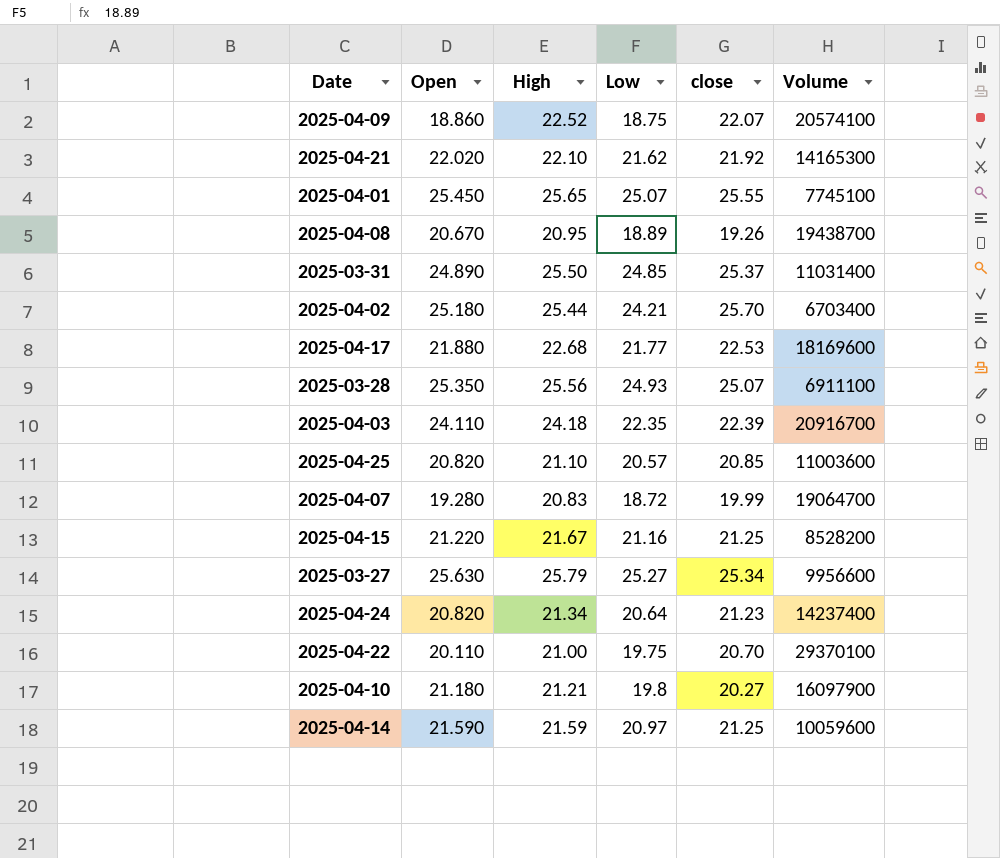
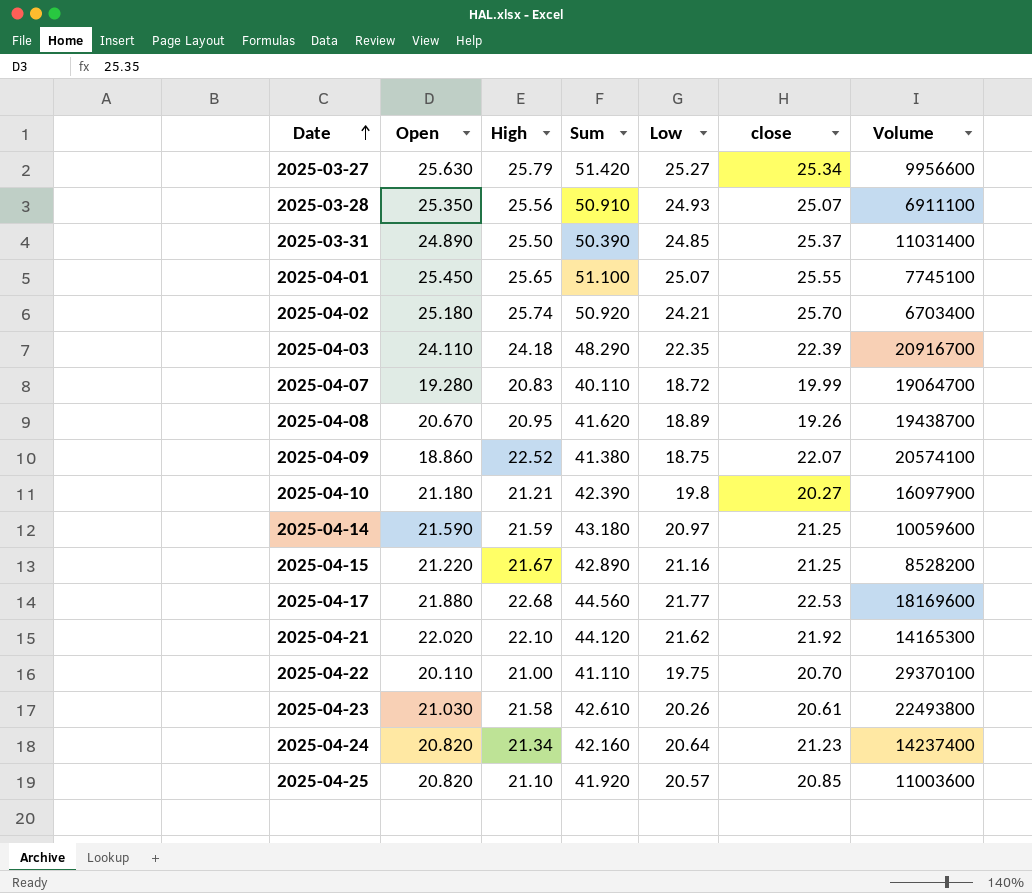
row order: none -> Date ascending
column Sum | formula: none -> [Open] + [High]
2025-04-02 | High: 25.44 -> 25.74
row 2025-04-23: none -> 21.030 | 21.58 | 42.610 | 20.26 | 20.61 | 22493800

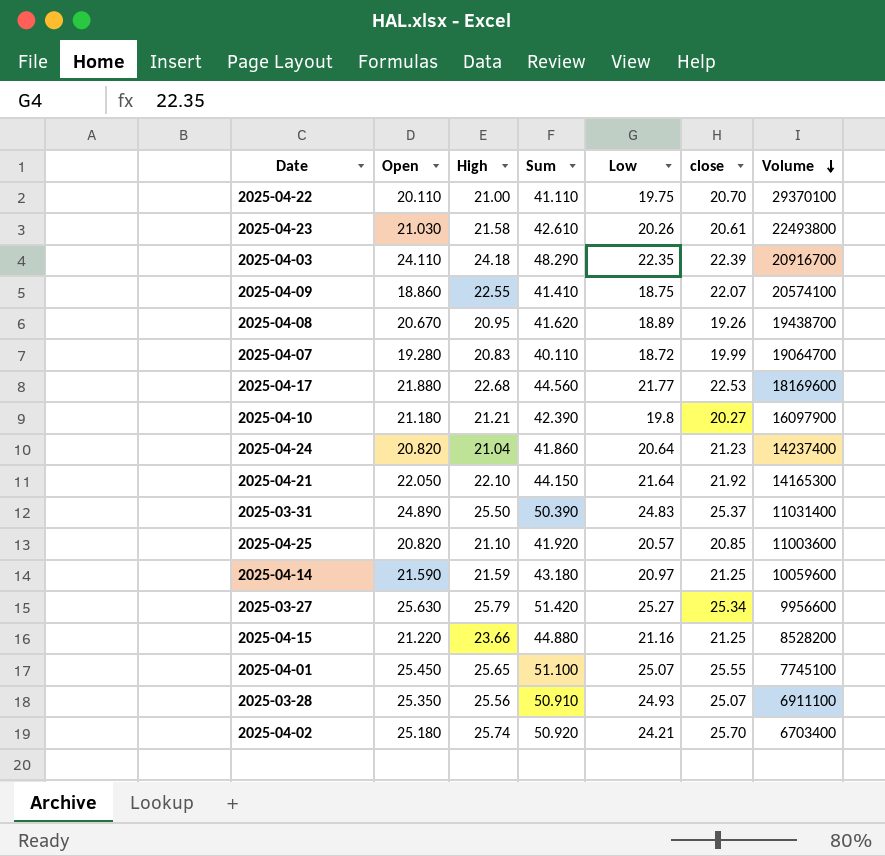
row order: Date ascending -> Volume descending
2025-04-09 | High: 22.52 -> 22.55
2025-04-09 | Sum: 41.380 -> 41.410
2025-04-24 | High: 21.34 -> 21.04
2025-04-24 | Sum: 42.160 -> 41.860
2025-04-21 | Open: 22.020 -> 22.050
2025-04-21 | Sum: 44.120 -> 44.150
2025-04-21 | Low: 21.62 -> 21.64
2025-03-31 | Low: 24.85 -> 24.83
2025-04-15 | High: 21.67 -> 23.66
2025-04-15 | Sum: 42.890 -> 44.880

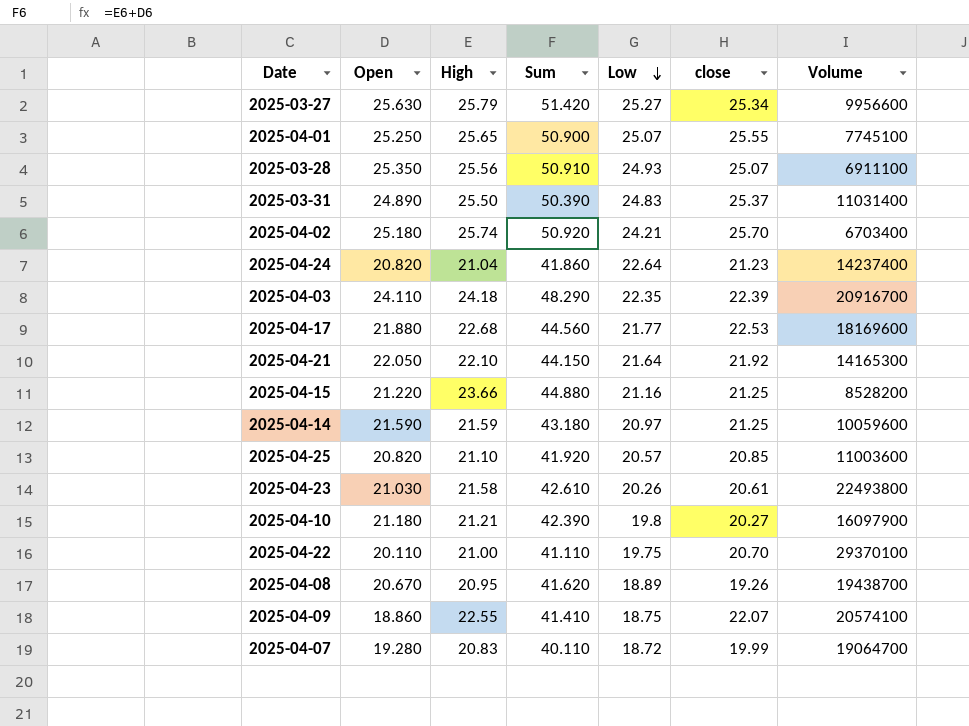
row order: Volume descending -> Low descending
2025-04-01 | Open: 25.450 -> 25.250
2025-04-01 | Sum: 51.100 -> 50.900
2025-04-24 | Low: 20.64 -> 22.64

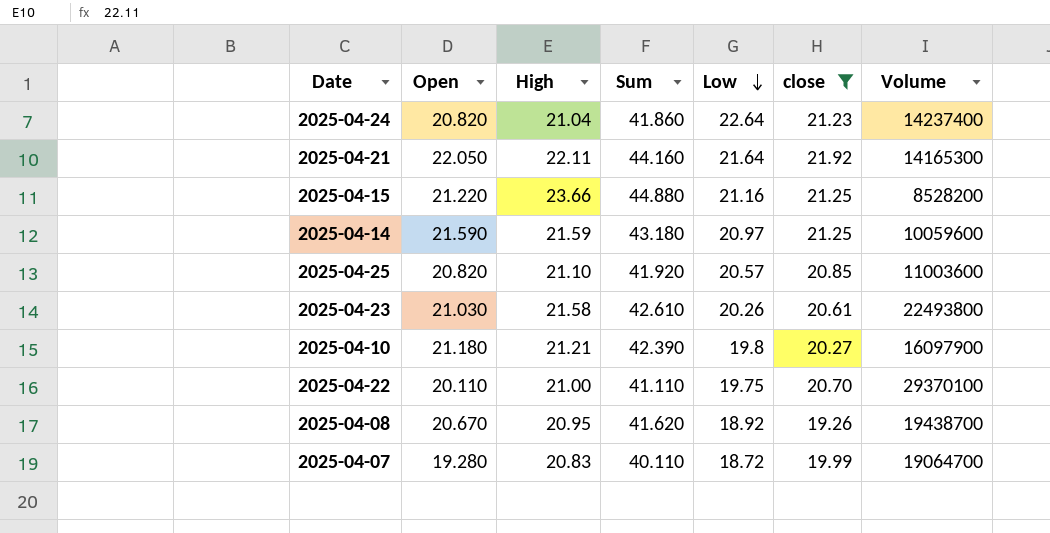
filter: none -> close <= 21.92
2025-04-21 | High: 22.10 -> 22.11
2025-04-21 | Sum: 44.150 -> 44.160
2025-04-08 | Low: 18.89 -> 18.92

